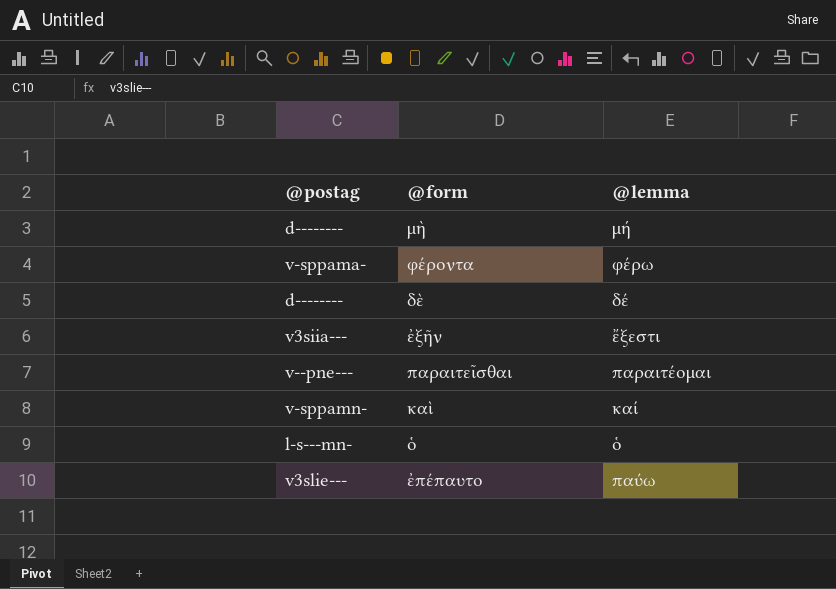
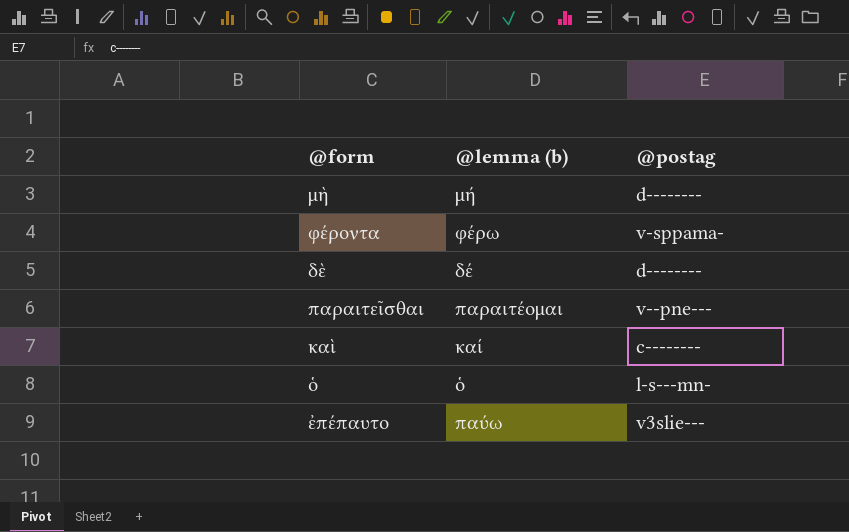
column name: @lemma -> @lemma (b)
column @postag | position: 1 -> 3
row ἐξῆν: v3siia--- | ἔξεστι -> none
καὶ | @postag: v-sppamn- -> c--------

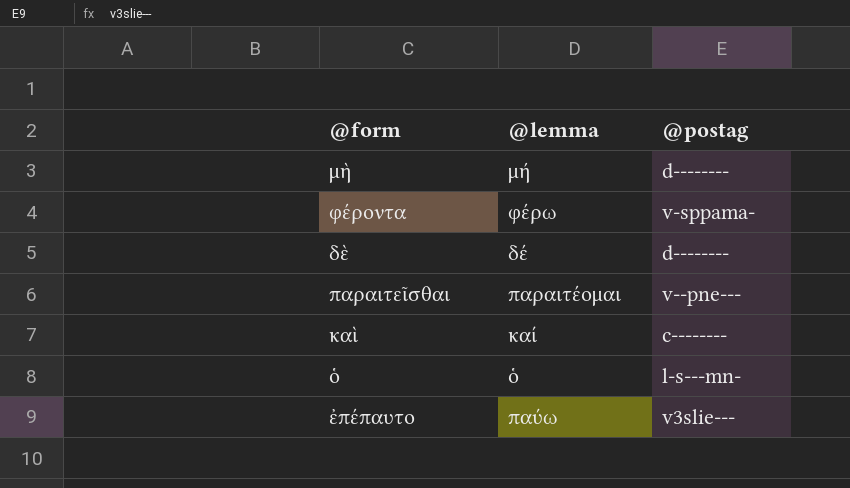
column name: @lemma (b) -> @lemma

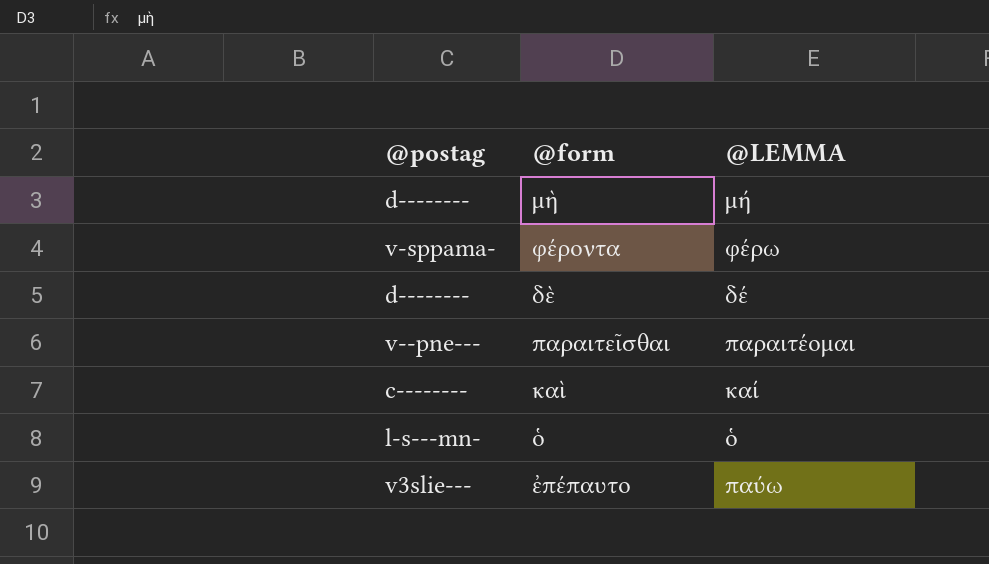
column @postag | position: 3 -> 1
column name: @lemma -> @LEMMA

